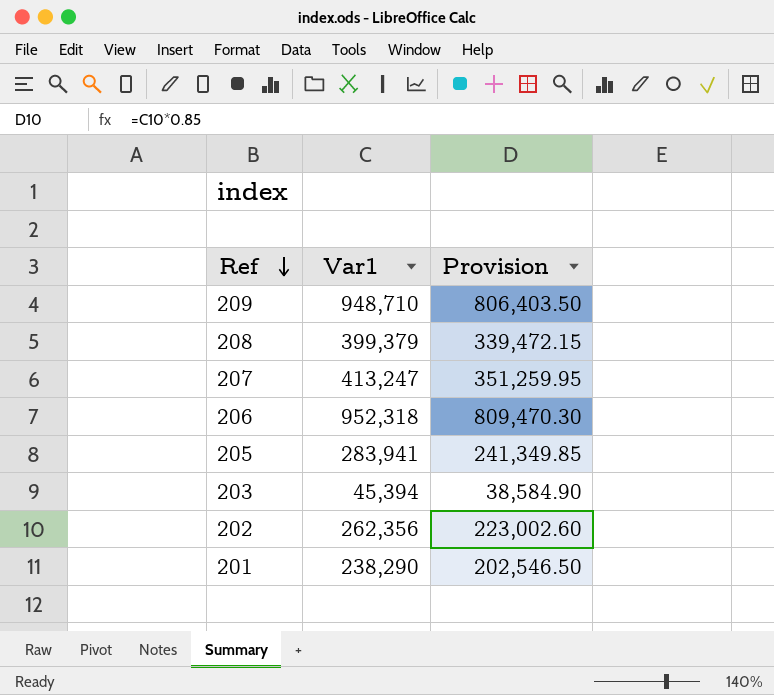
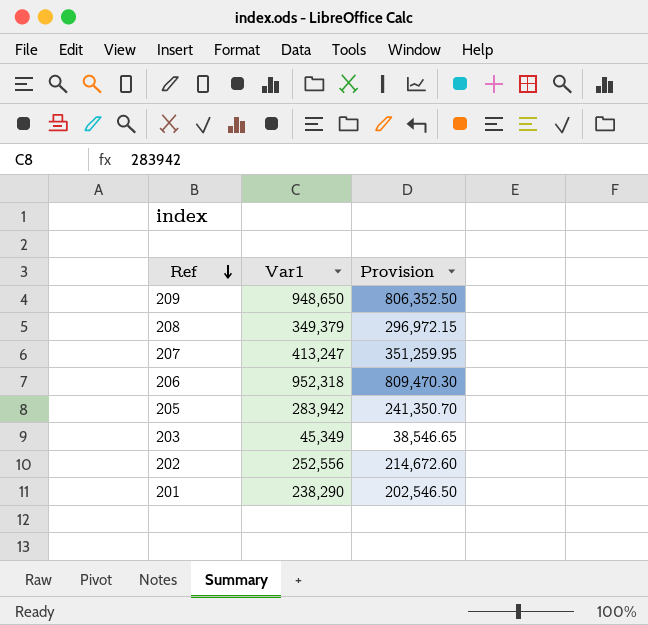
209 | Var1: 948,710 -> 948,650
209 | Provision: 806,403.50 -> 806,352.50
208 | Var1: 399,379 -> 349,379
208 | Provision: 339,472.15 -> 296,972.15
205 | Var1: 283,941 -> 283,942
205 | Provision: 241,349.85 -> 241,350.70
203 | Var1: 45,394 -> 45,349
203 | Provision: 38,584.90 -> 38,546.65
202 | Var1: 262,356 -> 252,556
202 | Provision: 223,002.60 -> 214,672.60

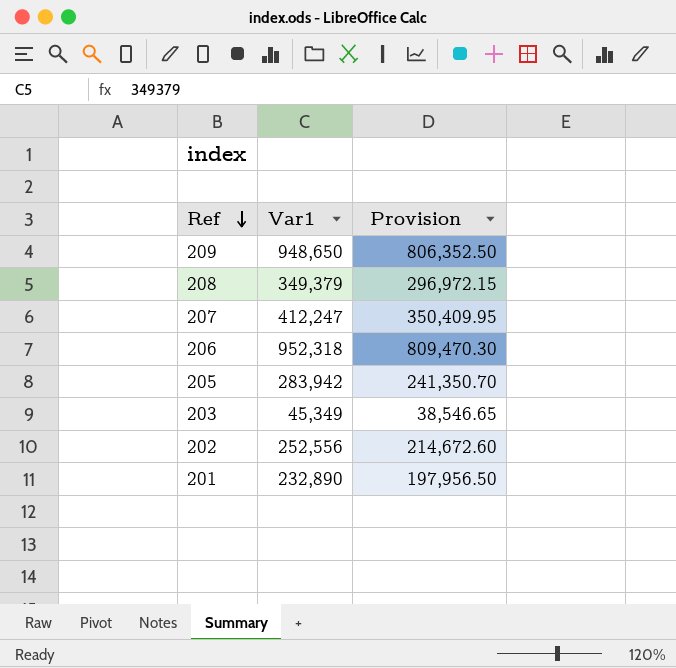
207 | Var1: 413,247 -> 412,247
207 | Provision: 351,259.95 -> 350,409.95
201 | Var1: 238,290 -> 232,890
201 | Provision: 202,546.50 -> 197,956.50

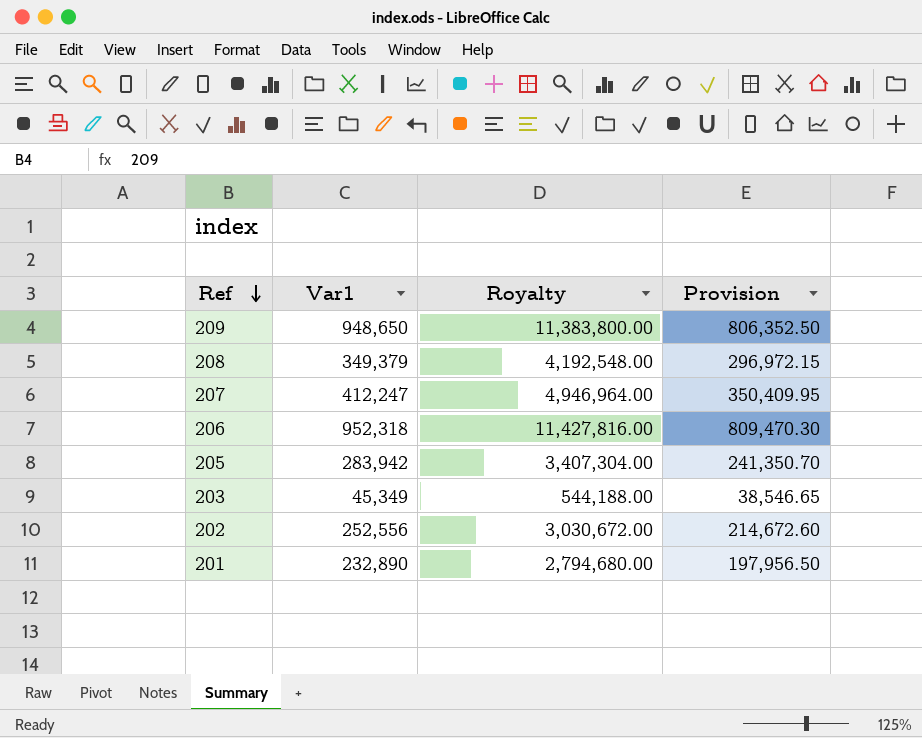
column Royalty | formula: none -> [Var1] * 12

